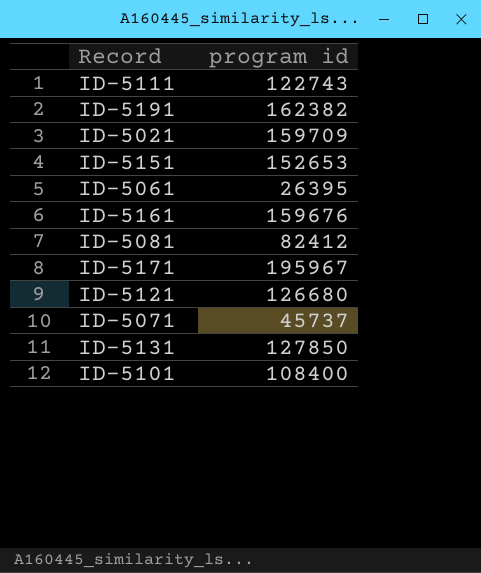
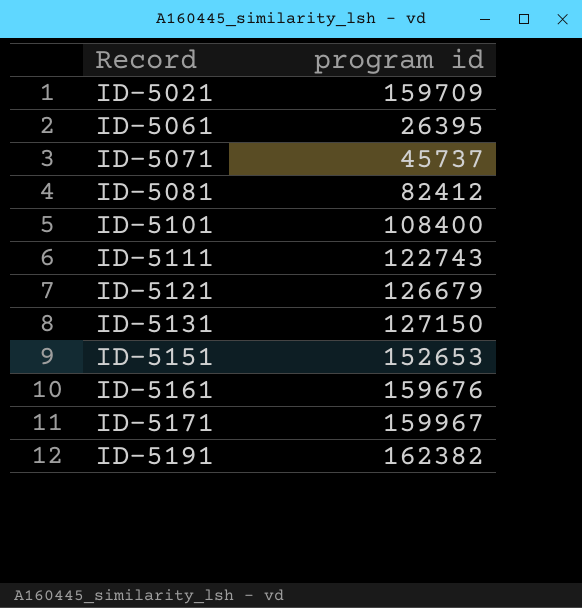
row order: none -> Record ascending
ID-5121 | program id: 126680 -> 126679
ID-5131 | program id: 127850 -> 127150
ID-5171 | program id: 195967 -> 159967

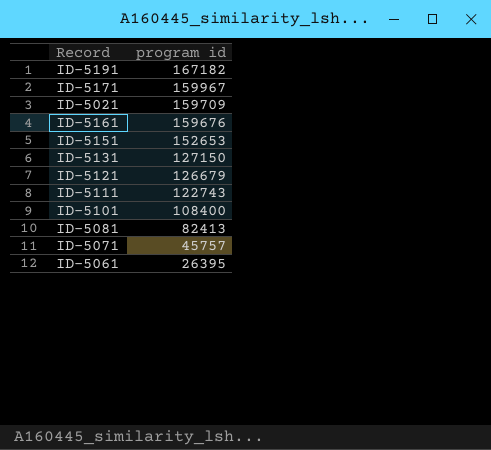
row order: Record ascending -> program id descending
ID-5191 | program id: 162382 -> 167182
ID-5081 | program id: 82412 -> 82413
ID-5071 | program id: 45737 -> 45757

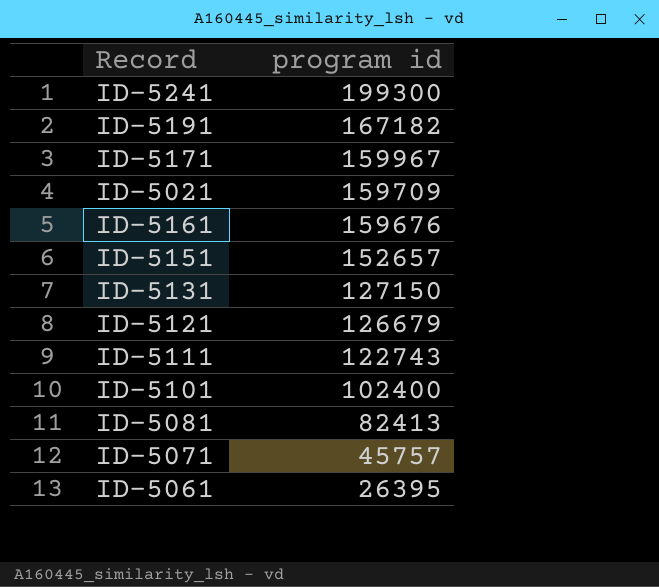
row ID-5241: none -> 199300
ID-5151 | program id: 152653 -> 152657
ID-5101 | program id: 108400 -> 102400

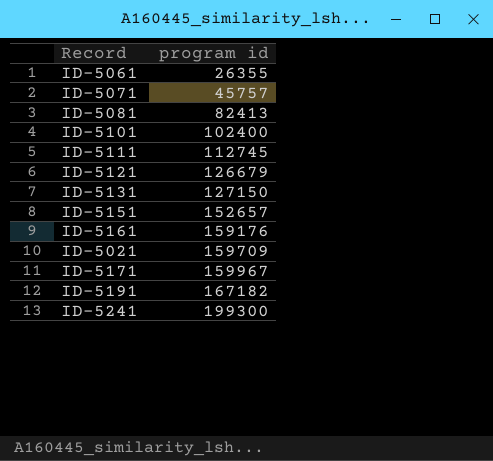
row order: program id descending -> program id ascending
ID-5061 | program id: 26395 -> 26355
ID-5111 | program id: 122743 -> 112745
ID-5161 | program id: 159676 -> 159176

